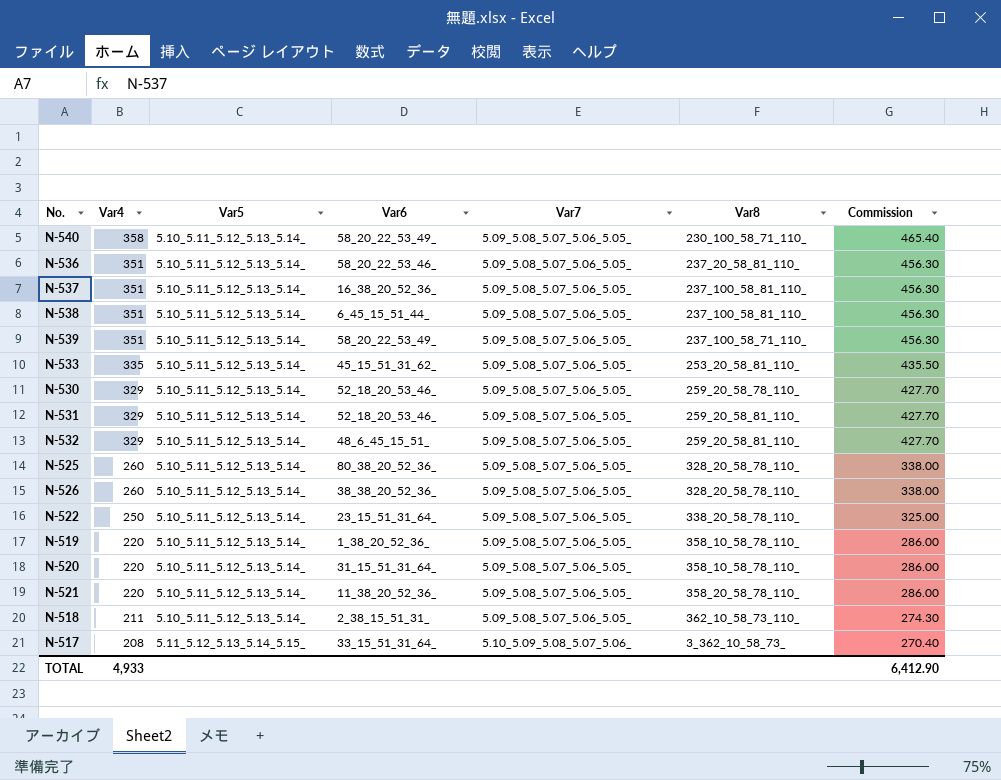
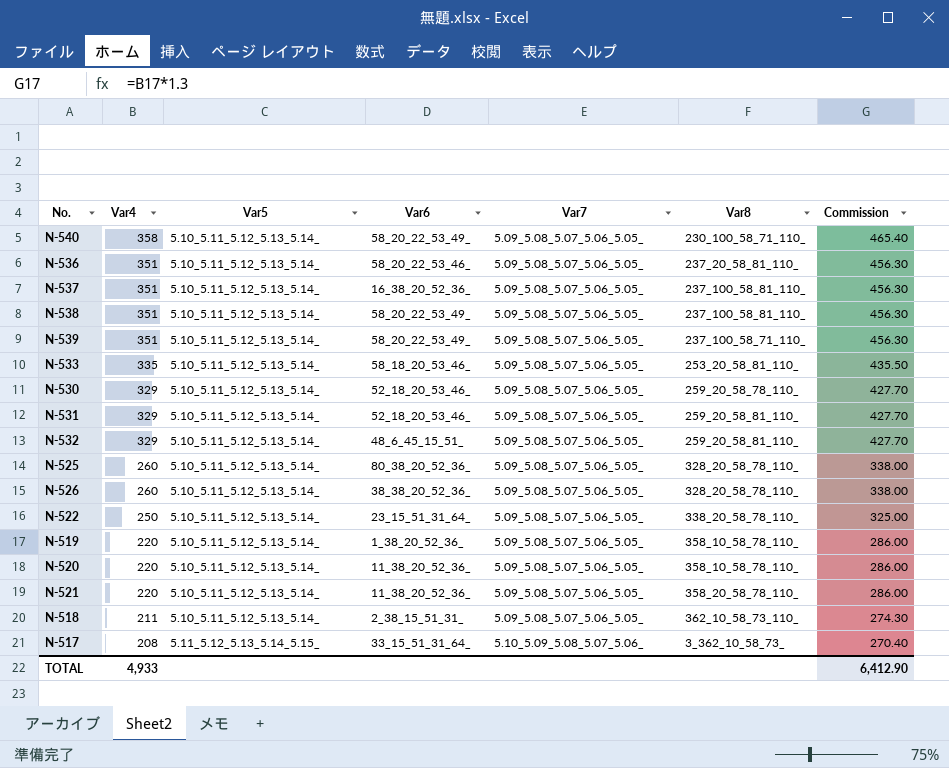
N-538 | Var6: 6_45_15_51_44_ -> 58_20_22_53_49_
N-533 | Var6: 45_15_51_31_62_ -> 58_18_20_53_46_
N-520 | Var6: 31_15_51_31_64_ -> 11_38_20_52_36_

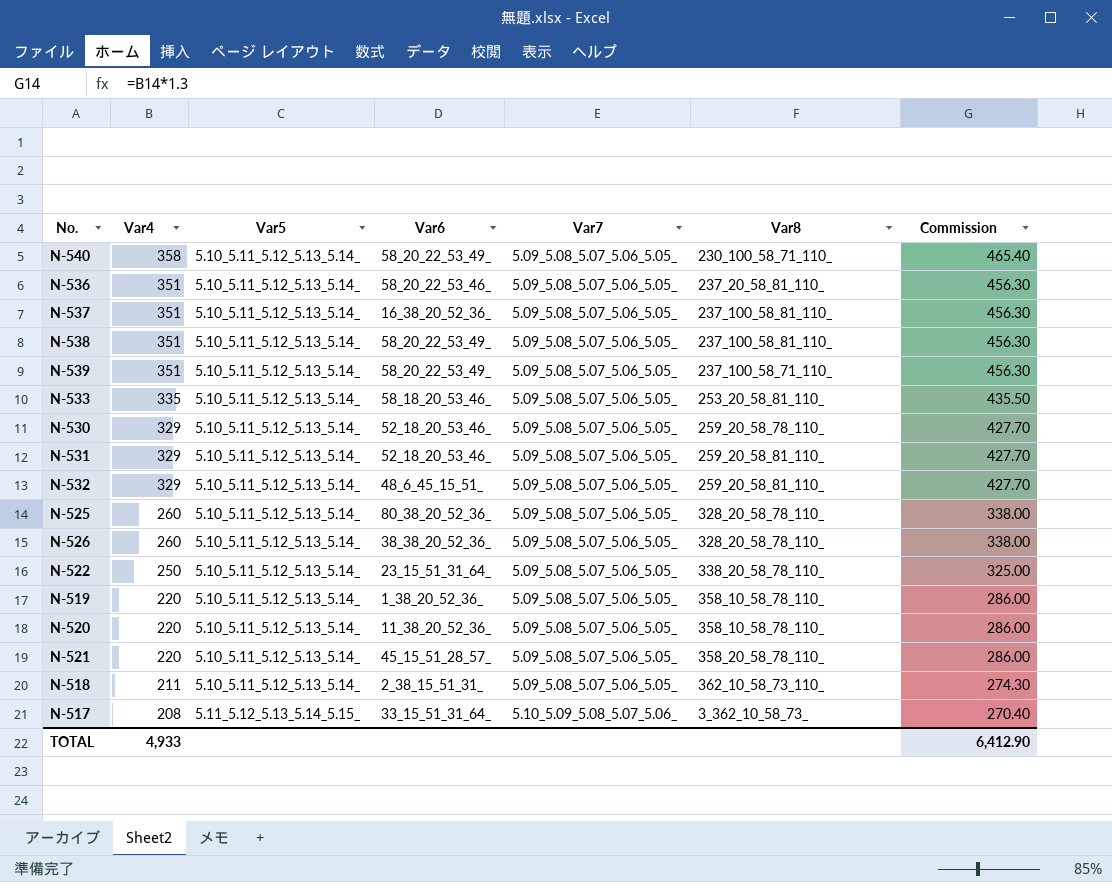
N-521 | Var6: 11_38_20_52_36_ -> 45_15_51_28_57_

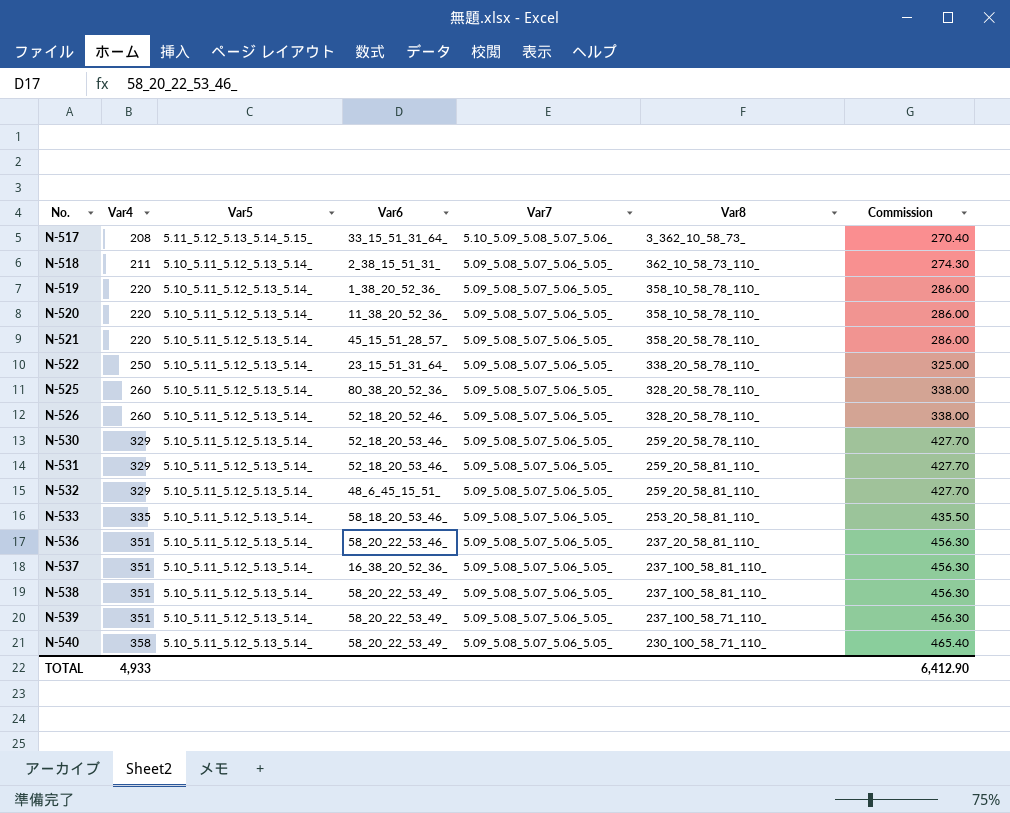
row order: Var4 descending -> No. ascending
N-526 | Var6: 38_38_20_52_36_ -> 52_18_20_52_46_

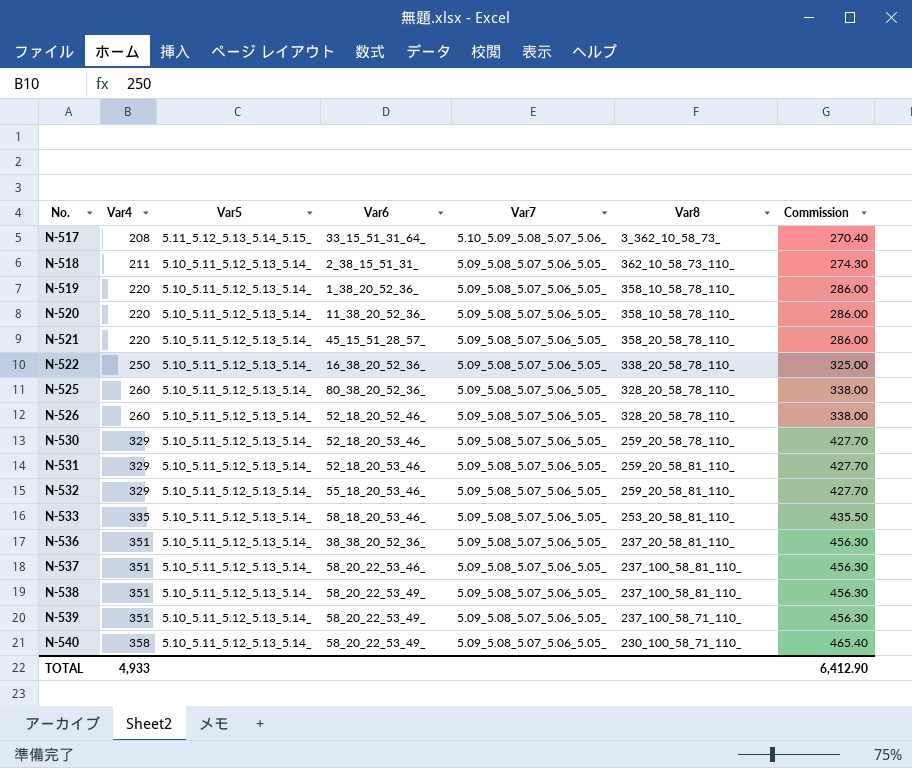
N-522 | Var6: 23_15_51_31_64_ -> 16_38_20_52_36_
N-532 | Var6: 48_6_45_15_51_ -> 55_18_20_53_46_
N-536 | Var6: 58_20_22_53_46_ -> 38_38_20_52_36_
N-537 | Var6: 16_38_20_52_36_ -> 58_20_22_53_46_

